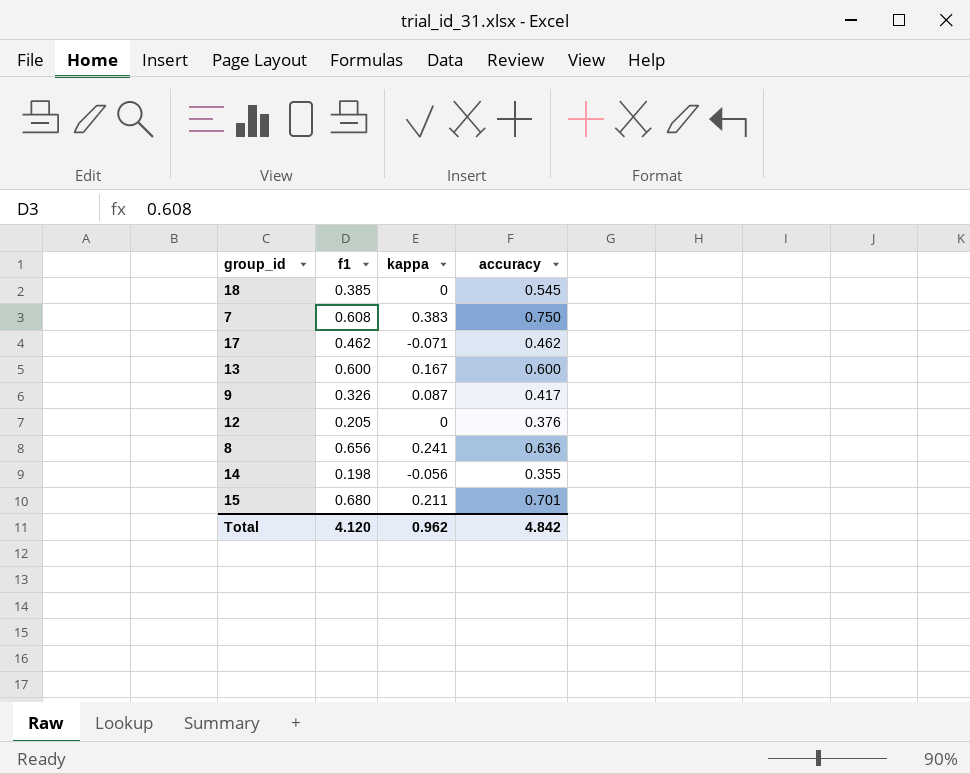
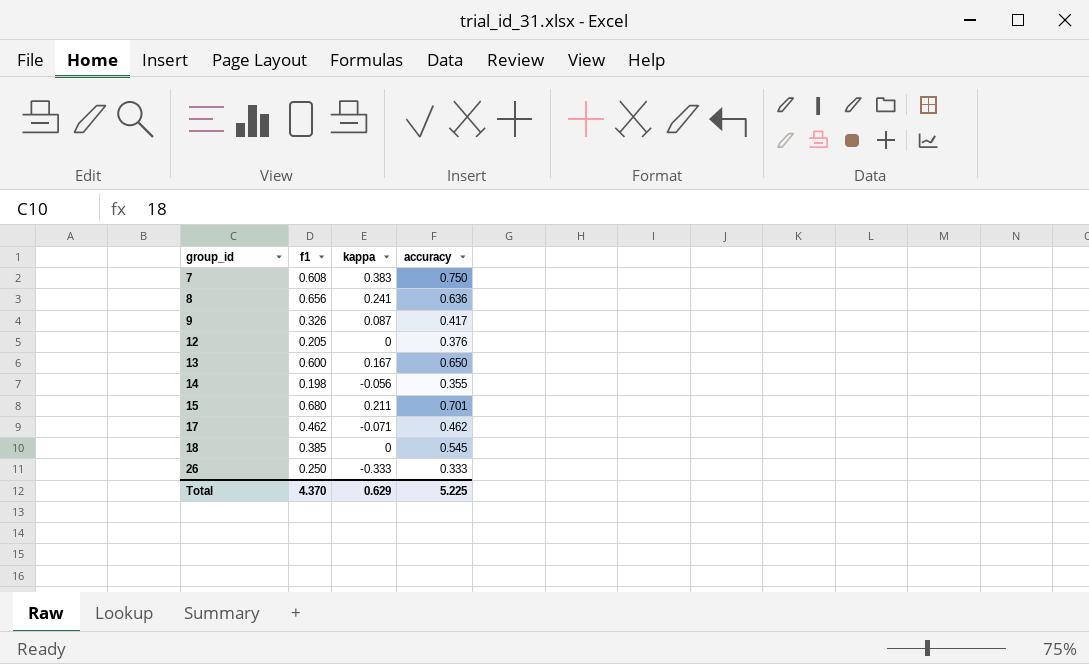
row order: none -> group_id ascending
13 | accuracy: 0.600 -> 0.650
row 26: none -> 0.250 | -0.333 | 0.333
Total | f1: 4.120 -> 4.370
Total | kappa: 0.962 -> 0.629
Total | accuracy: 4.842 -> 5.225

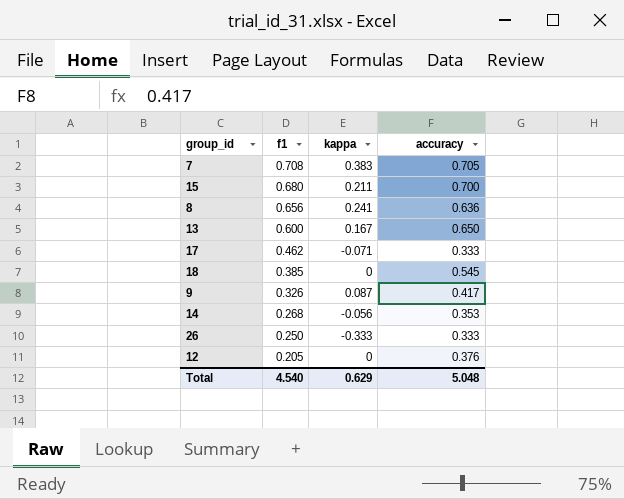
row order: group_id ascending -> f1 descending
7 | f1: 0.608 -> 0.708
7 | accuracy: 0.750 -> 0.705
15 | accuracy: 0.701 -> 0.700
17 | accuracy: 0.462 -> 0.333
14 | f1: 0.198 -> 0.268
14 | accuracy: 0.355 -> 0.353
Total | f1: 4.370 -> 4.540
Total | accuracy: 5.225 -> 5.048

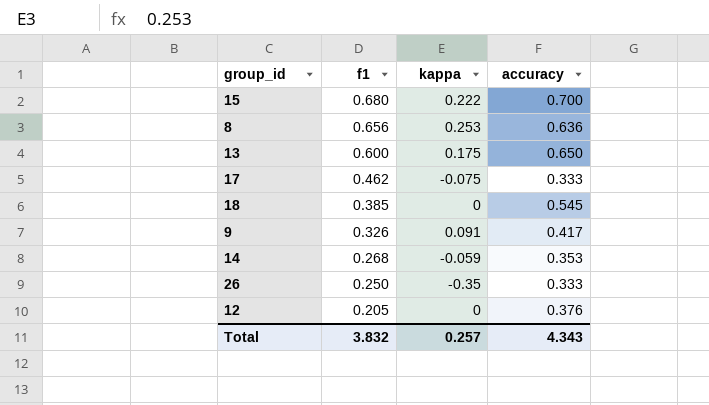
row 7: 0.708 | 0.383 | 0.705 -> none
15 | kappa: 0.211 -> 0.222
8 | kappa: 0.241 -> 0.253
13 | kappa: 0.167 -> 0.175
17 | kappa: -0.071 -> -0.075
9 | kappa: 0.087 -> 0.091
14 | kappa: -0.056 -> -0.059
26 | kappa: -0.333 -> -0.35
Total | f1: 4.540 -> 3.832
Total | kappa: 0.629 -> 0.257
Total | accuracy: 5.048 -> 4.343

